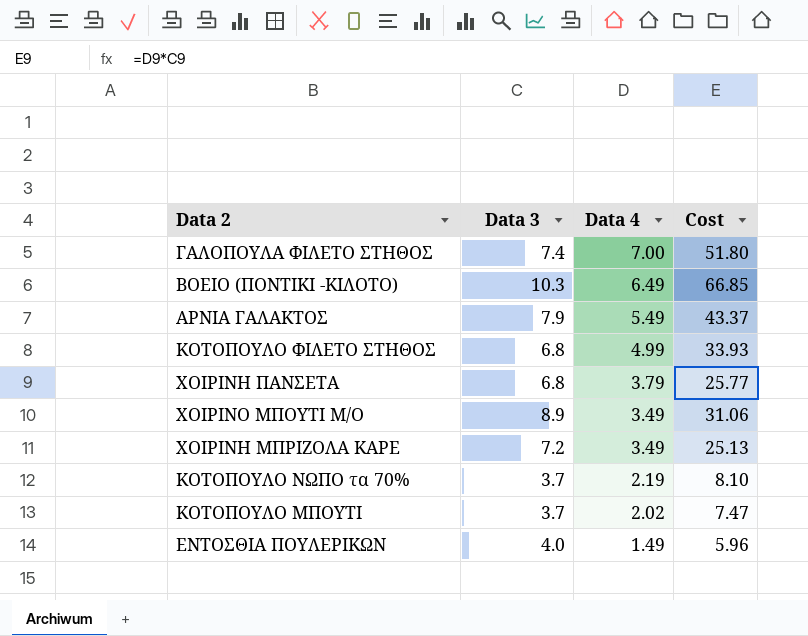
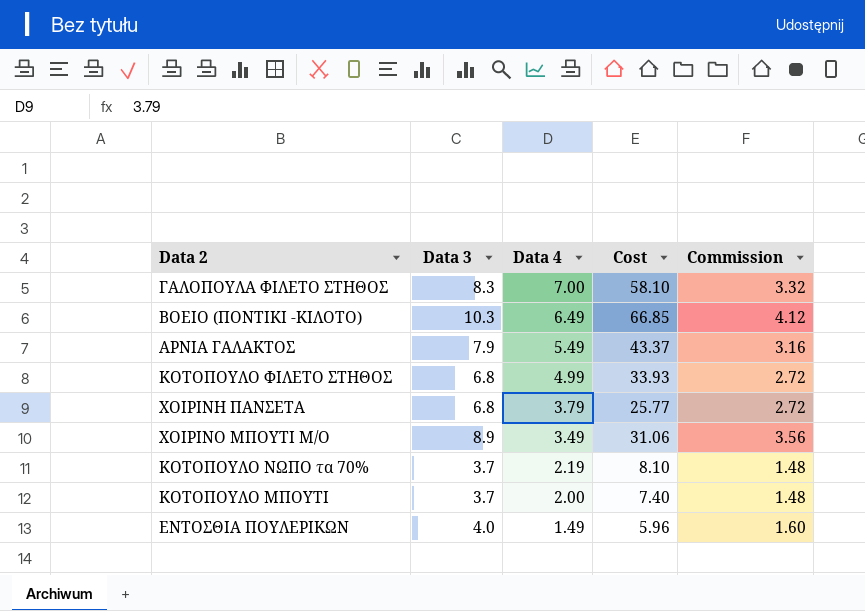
column Commission | formula: none -> [Data 3] * 0.4
row ΧΟΙΡΙΝΗ ΜΠΡΙΖΟΛΑ ΚΑΡΕ: 7.2 | 3.49 | 25.13 -> none
ΓΑΛΟΠΟΥΛΑ ΦΙΛΕΤΟ ΣΤΗΘΟΣ | Data 3: 7.4 -> 8.3
ΓΑΛΟΠΟΥΛΑ ΦΙΛΕΤΟ ΣΤΗΘΟΣ | Cost: 51.80 -> 58.10
ΚΟΤΟΠΟΥΛΟ ΜΠΟΥΤΙ | Data 4: 2.02 -> 2.00
ΚΟΤΟΠΟΥΛΟ ΜΠΟΥΤΙ | Cost: 7.47 -> 7.40

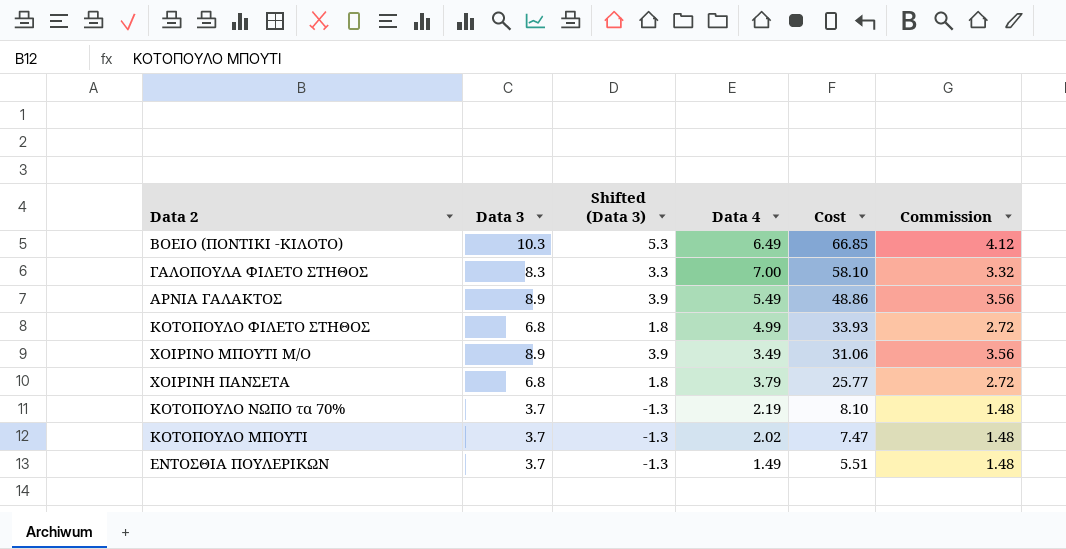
row order: Data 4 descending -> Cost descending
column Shifted (Data 3) | formula: none -> [Data 3] - 5
ΑΡΝΙΑ ΓΑΛΑΚΤΟΣ | Data 3: 7.9 -> 8.9
ΑΡΝΙΑ ΓΑΛΑΚΤΟΣ | Cost: 43.37 -> 48.86
ΑΡΝΙΑ ΓΑΛΑΚΤΟΣ | Commission: 3.16 -> 3.56
ΚΟΤΟΠΟΥΛΟ ΜΠΟΥΤΙ | Data 4: 2.00 -> 2.02
ΚΟΤΟΠΟΥΛΟ ΜΠΟΥΤΙ | Cost: 7.40 -> 7.47
ΕΝΤΟΣΘΙΑ ΠΟΥΛΕΡΙΚΩΝ | Data 3: 4.0 -> 3.7
ΕΝΤΟΣΘΙΑ ΠΟΥΛΕΡΙΚΩΝ | Cost: 5.96 -> 5.51
ΕΝΤΟΣΘΙΑ ΠΟΥΛΕΡΙΚΩΝ | Commission: 1.60 -> 1.48

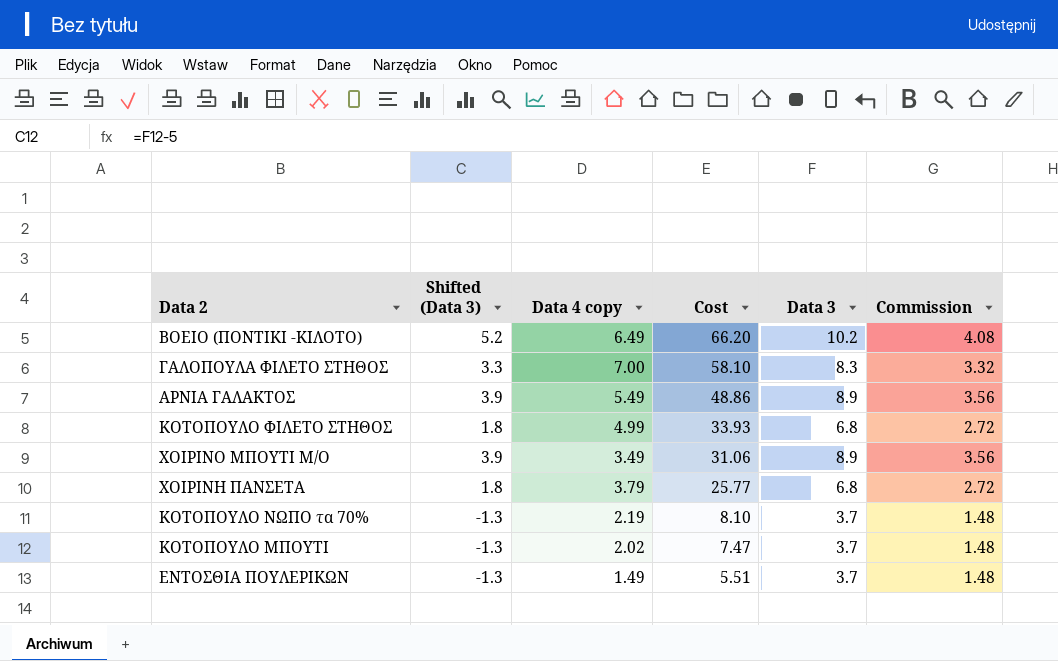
column name: Data 4 -> Data 4 copy
column Data 3 | position: 2 -> 5
ΒΟΕΙΟ (ΠΟΝΤΙΚΙ -ΚΙΛΟΤΟ) | Shifted (Data 3): 5.3 -> 5.2
ΒΟΕΙΟ (ΠΟΝΤΙΚΙ -ΚΙΛΟΤΟ) | Cost: 66.85 -> 66.20
ΒΟΕΙΟ (ΠΟΝΤΙΚΙ -ΚΙΛΟΤΟ) | Data 3: 10.3 -> 10.2
ΒΟΕΙΟ (ΠΟΝΤΙΚΙ -ΚΙΛΟΤΟ) | Commission: 4.12 -> 4.08

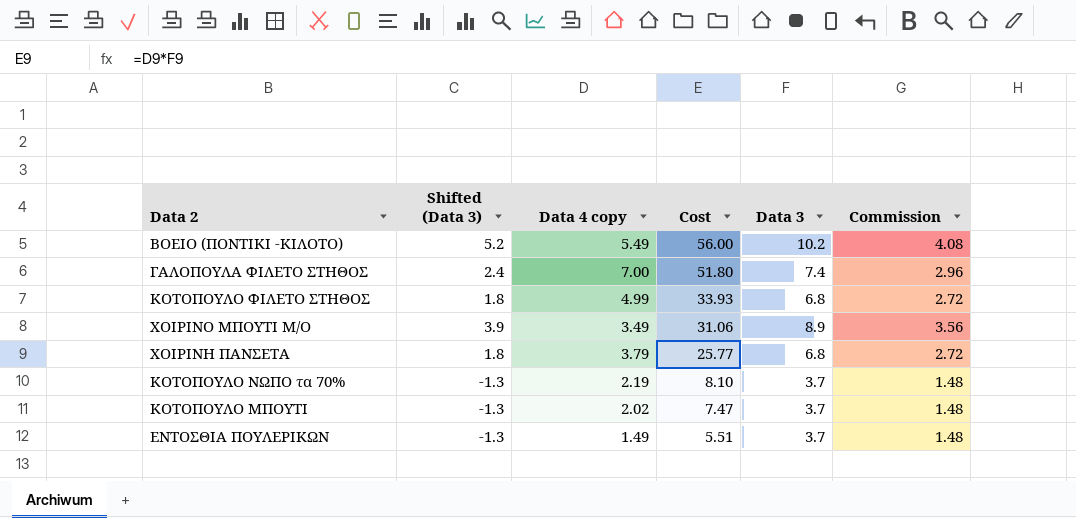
row ΑΡΝΙΑ ΓΑΛΑΚΤΟΣ: 3.9 | 5.49 | 48.86 | 8.9 | 3.56 -> none
ΒΟΕΙΟ (ΠΟΝΤΙΚΙ -ΚΙΛΟΤΟ) | Data 4 copy: 6.49 -> 5.49
ΒΟΕΙΟ (ΠΟΝΤΙΚΙ -ΚΙΛΟΤΟ) | Cost: 66.20 -> 56.00
ΓΑΛΟΠΟΥΛΑ ΦΙΛΕΤΟ ΣΤΗΘΟΣ | Shifted (Data 3): 3.3 -> 2.4
ΓΑΛΟΠΟΥΛΑ ΦΙΛΕΤΟ ΣΤΗΘΟΣ | Cost: 58.10 -> 51.80
ΓΑΛΟΠΟΥΛΑ ΦΙΛΕΤΟ ΣΤΗΘΟΣ | Data 3: 8.3 -> 7.4
ΓΑΛΟΠΟΥΛΑ ΦΙΛΕΤΟ ΣΤΗΘΟΣ | Commission: 3.32 -> 2.96

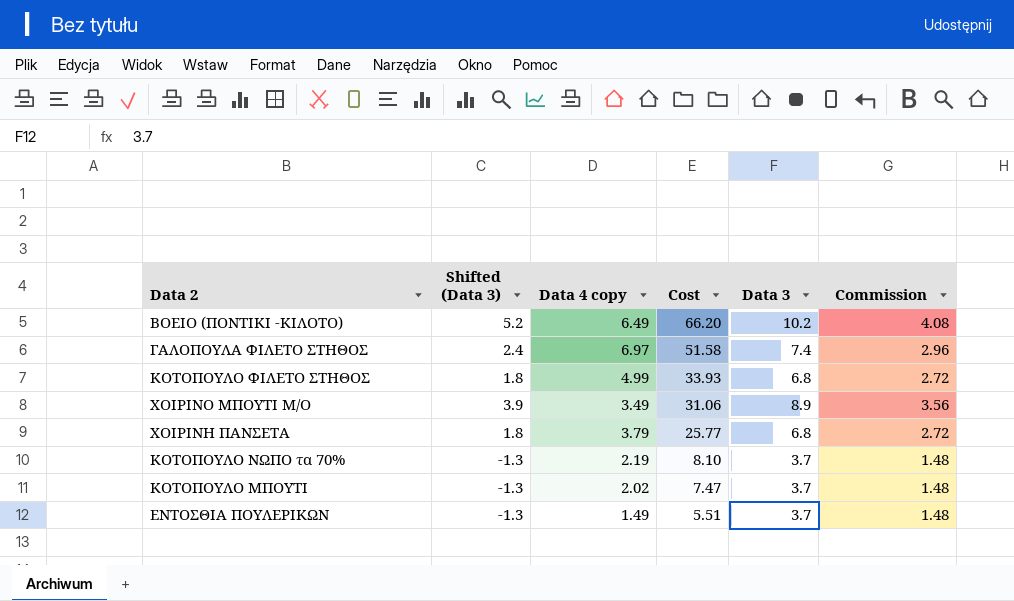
ΒΟΕΙΟ (ΠΟΝΤΙΚΙ -ΚΙΛΟΤΟ) | Data 4 copy: 5.49 -> 6.49
ΒΟΕΙΟ (ΠΟΝΤΙΚΙ -ΚΙΛΟΤΟ) | Cost: 56.00 -> 66.20
ΓΑΛΟΠΟΥΛΑ ΦΙΛΕΤΟ ΣΤΗΘΟΣ | Data 4 copy: 7.00 -> 6.97
ΓΑΛΟΠΟΥΛΑ ΦΙΛΕΤΟ ΣΤΗΘΟΣ | Cost: 51.80 -> 51.58

